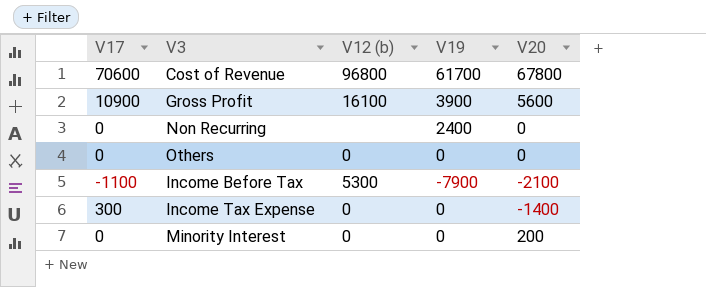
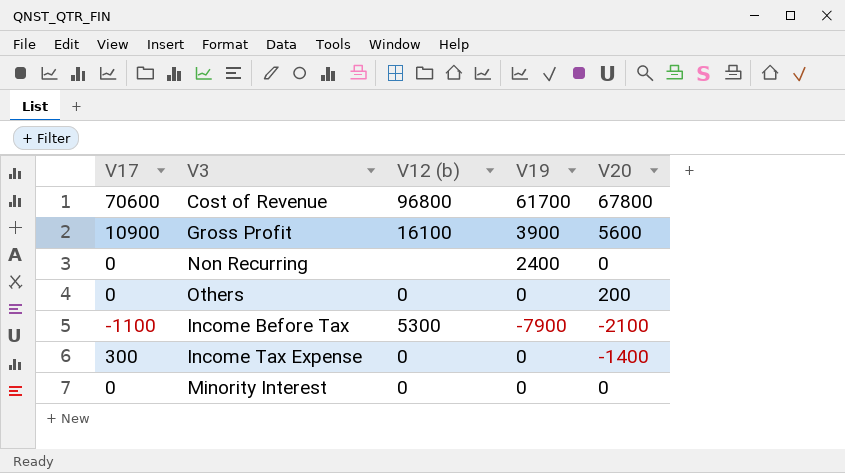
Others | V20: 0 -> 200
Minority Interest | V20: 200 -> 0

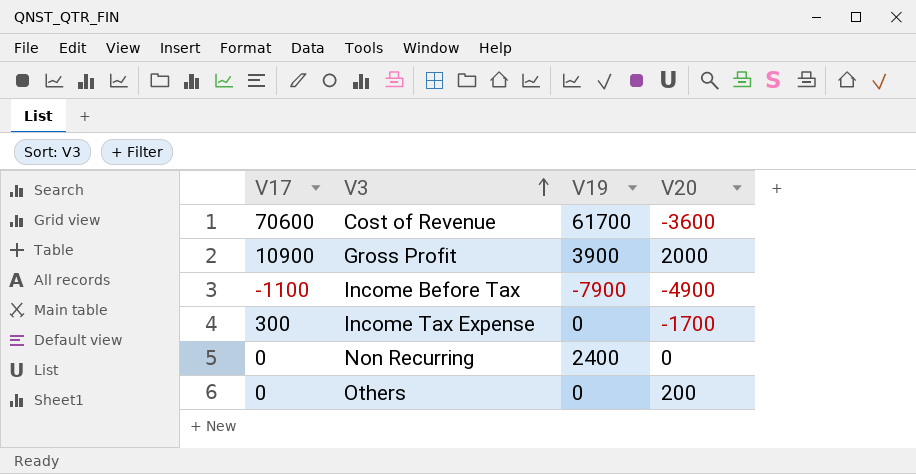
row order: none -> V3 ascending
column V12 (b) | position: 3 -> none
row Minority Interest: 0 | 0 | 0 | 0 -> none
Cost of Revenue | V20: 67800 -> -3600
Gross Profit | V20: 5600 -> 2000
Income Before Tax | V20: -2100 -> -4900
Income Tax Expense | V20: -1400 -> -1700

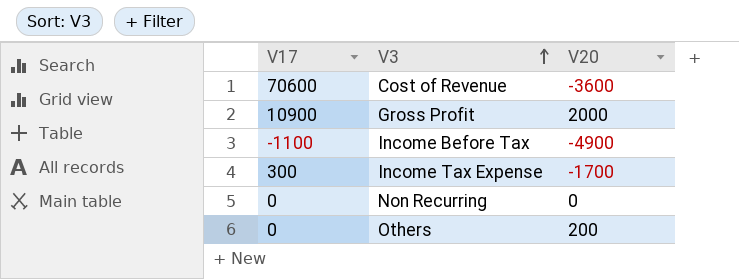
column V19 | position: 3 -> none

